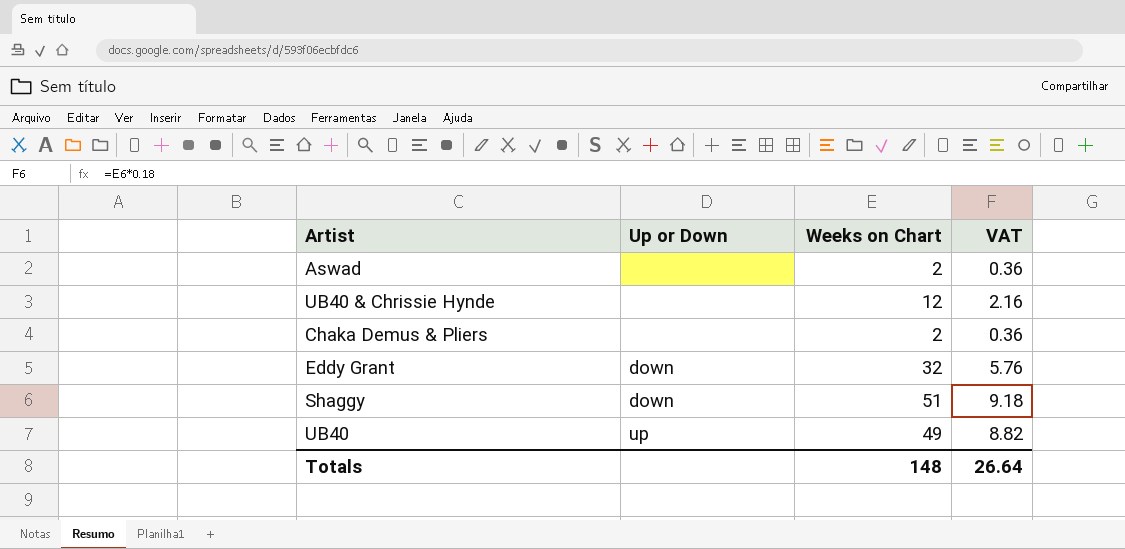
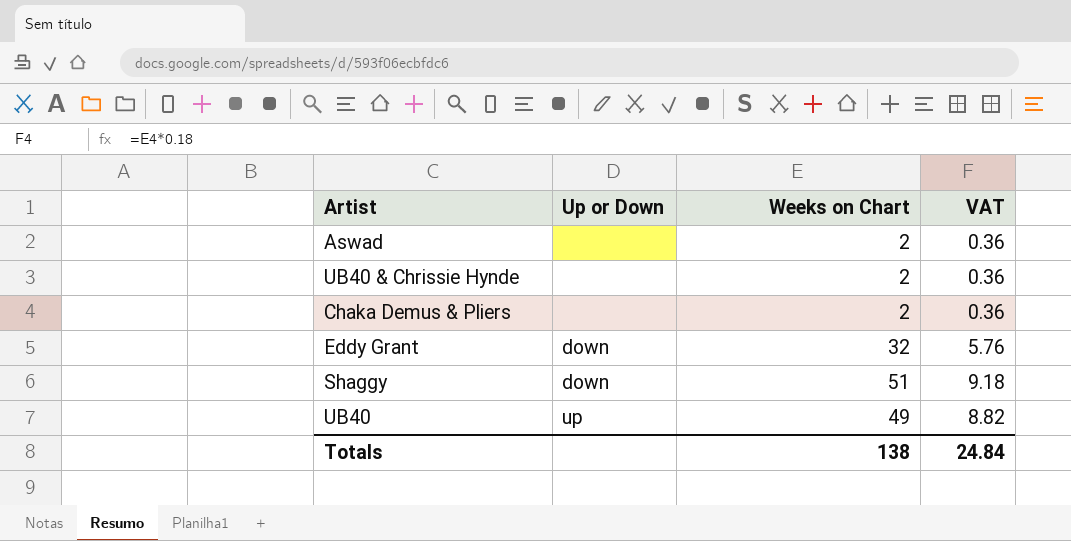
UB40 & Chrissie Hynde | Weeks on Chart: 12 -> 2
UB40 & Chrissie Hynde | VAT: 2.16 -> 0.36
Totals | Weeks on Chart: 148 -> 138
Totals | VAT: 26.64 -> 24.84

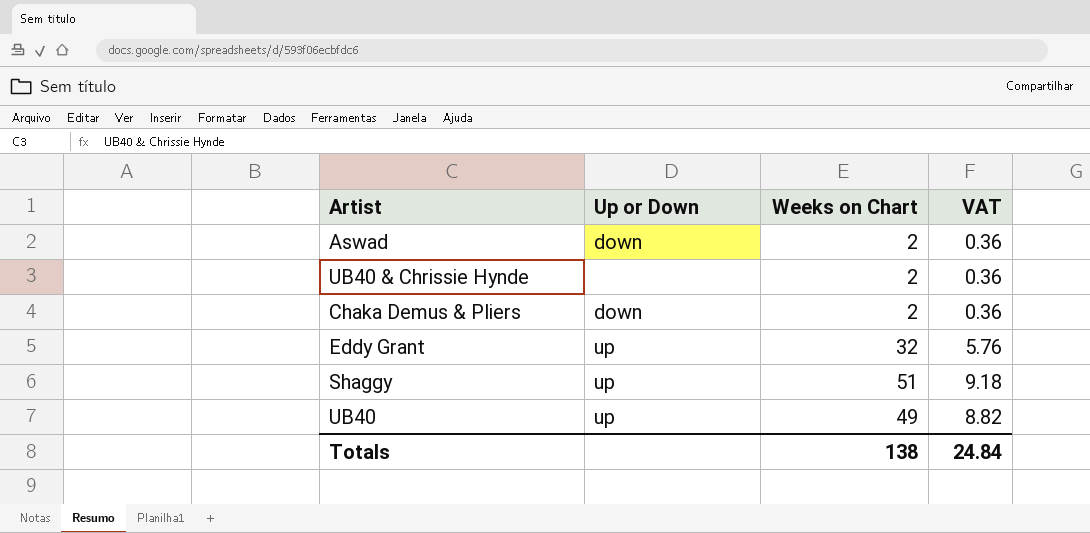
Aswad | Up or Down: none -> down
Chaka Demus & Pliers | Up or Down: none -> down
Eddy Grant | Up or Down: down -> up
Shaggy | Up or Down: down -> up

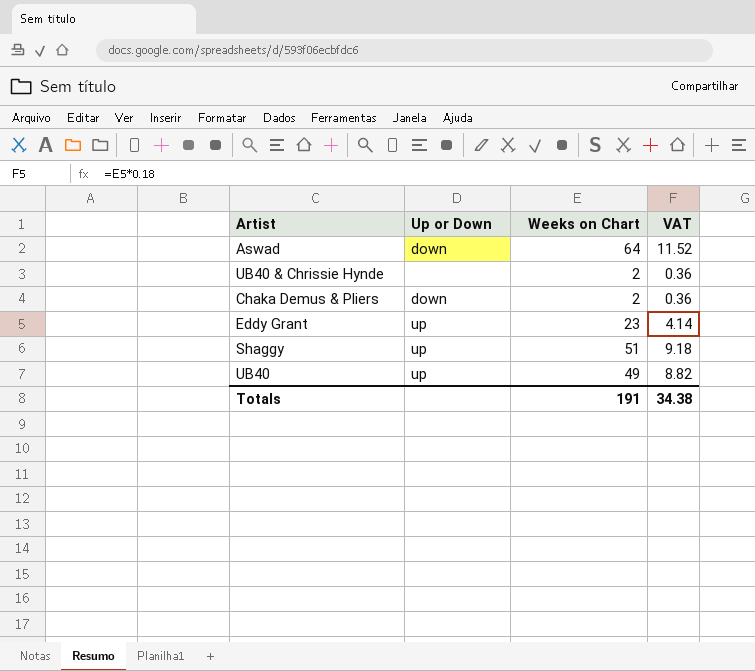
Aswad | Weeks on Chart: 2 -> 64
Aswad | VAT: 0.36 -> 11.52
Eddy Grant | Weeks on Chart: 32 -> 23
Eddy Grant | VAT: 5.76 -> 4.14
Totals | Weeks on Chart: 138 -> 191
Totals | VAT: 24.84 -> 34.38

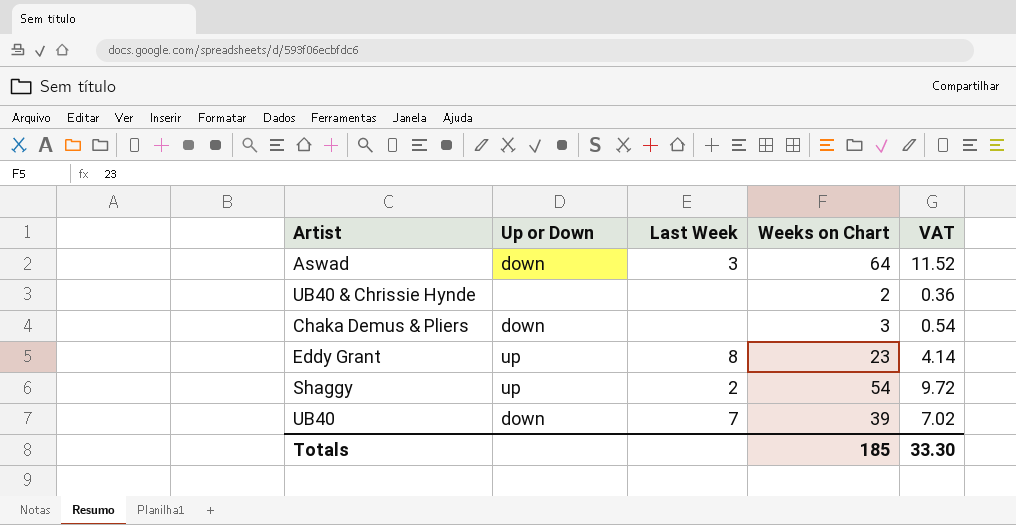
column Last Week | position: none -> 3
Chaka Demus & Pliers | Weeks on Chart: 2 -> 3
Chaka Demus & Pliers | VAT: 0.36 -> 0.54
Shaggy | Weeks on Chart: 51 -> 54
Shaggy | VAT: 9.18 -> 9.72
UB40 | Up or Down: up -> down
UB40 | Weeks on Chart: 49 -> 39
UB40 | VAT: 8.82 -> 7.02
Totals | Weeks on Chart: 191 -> 185
Totals | VAT: 34.38 -> 33.30

